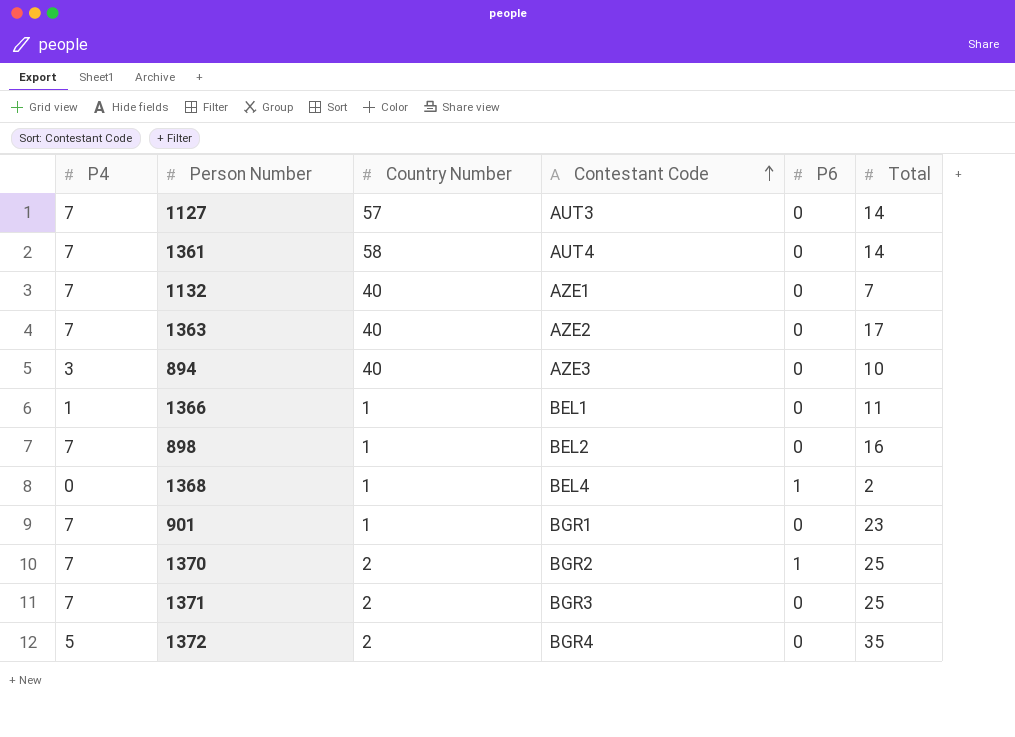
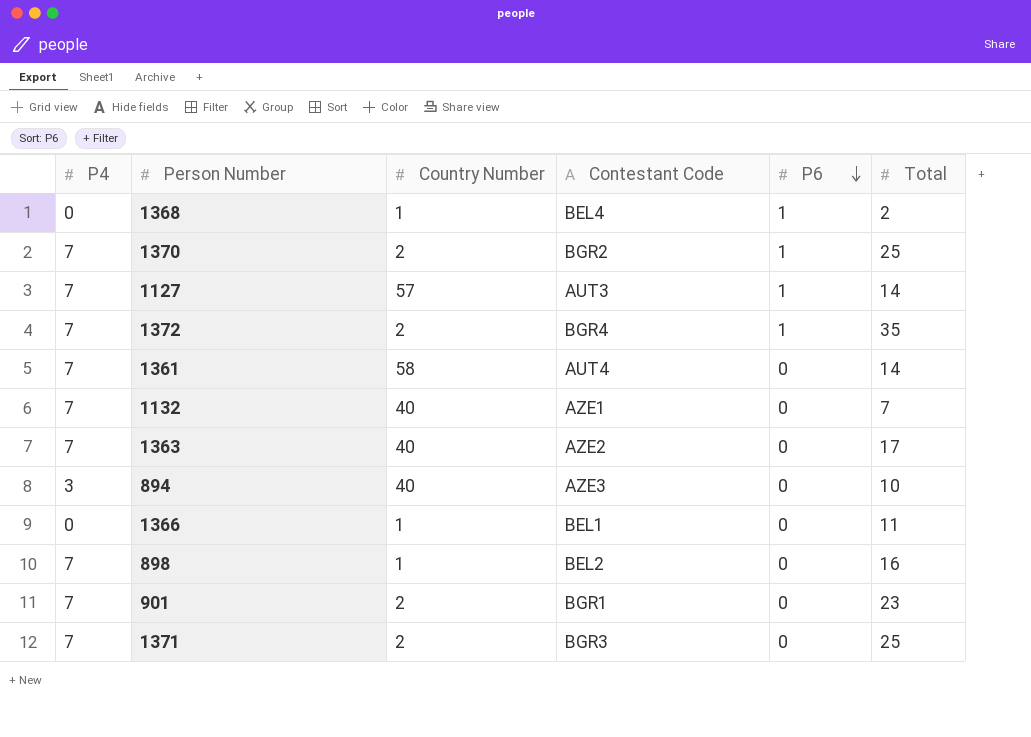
row order: Contestant Code ascending -> P6 descending
1127 | P6: 0 -> 1
1372 | P4: 5 -> 7
1372 | P6: 0 -> 1
1366 | P4: 1 -> 0
901 | Country Number: 1 -> 2

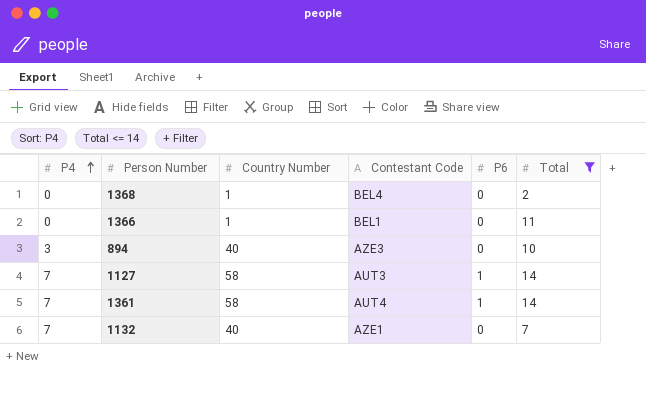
filter: none -> Total <= 14
row order: P6 descending -> P4 ascending
1368 | P6: 1 -> 0
1127 | Country Number: 57 -> 58
1361 | P6: 0 -> 1

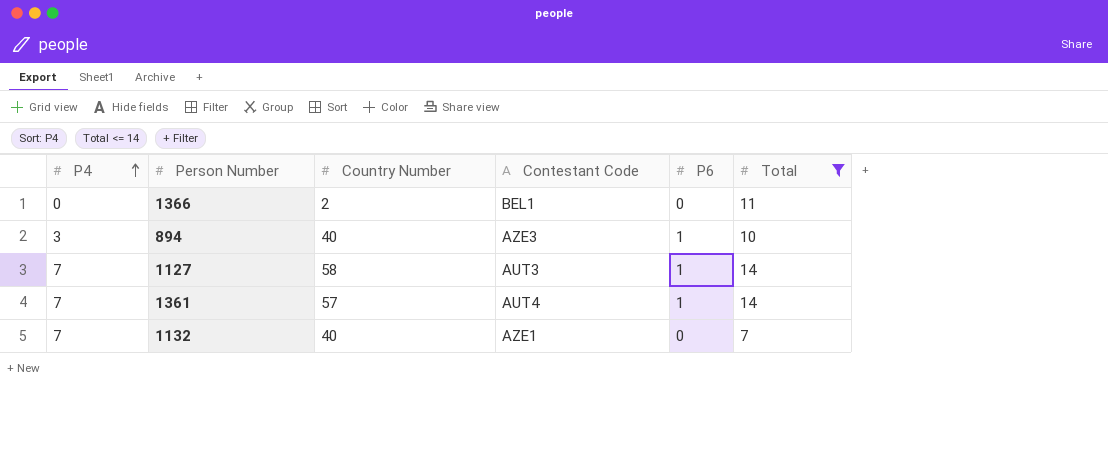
row 1368: 0 | 1 | BEL4 | 0 | 2 -> none
1366 | Country Number: 1 -> 2
894 | P6: 0 -> 1
1361 | Country Number: 58 -> 57

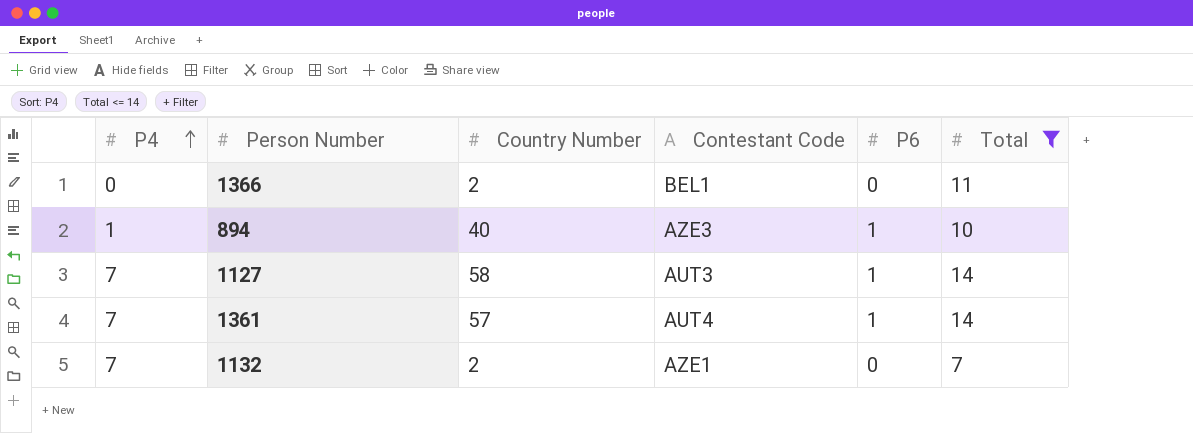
894 | P4: 3 -> 1
1132 | Country Number: 40 -> 2

